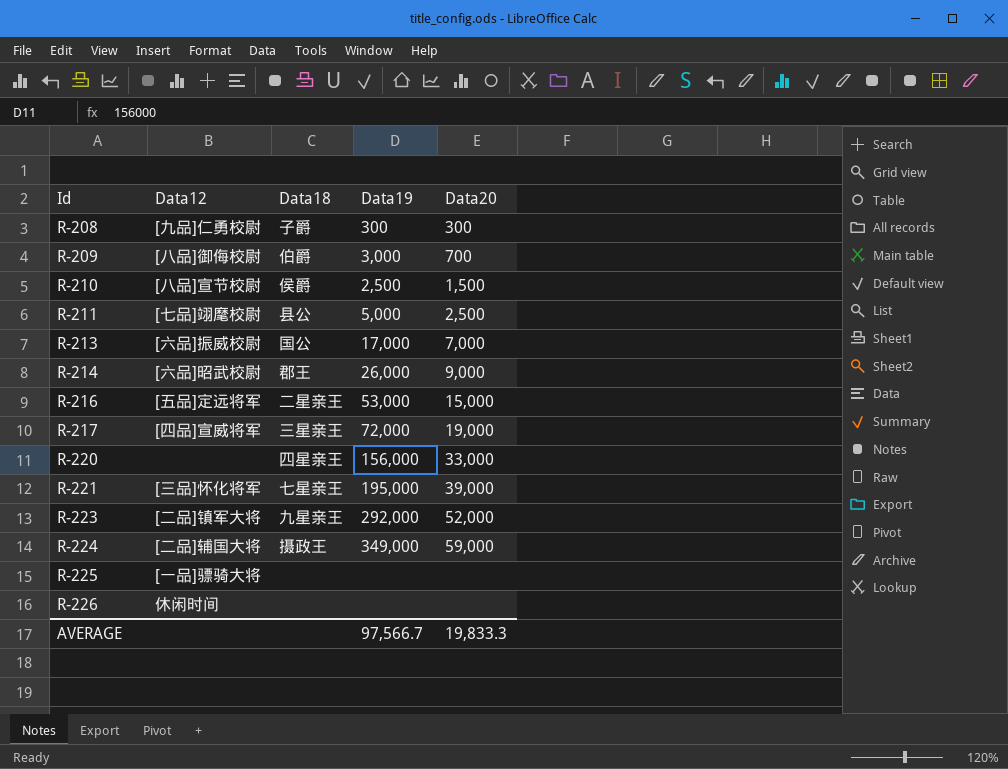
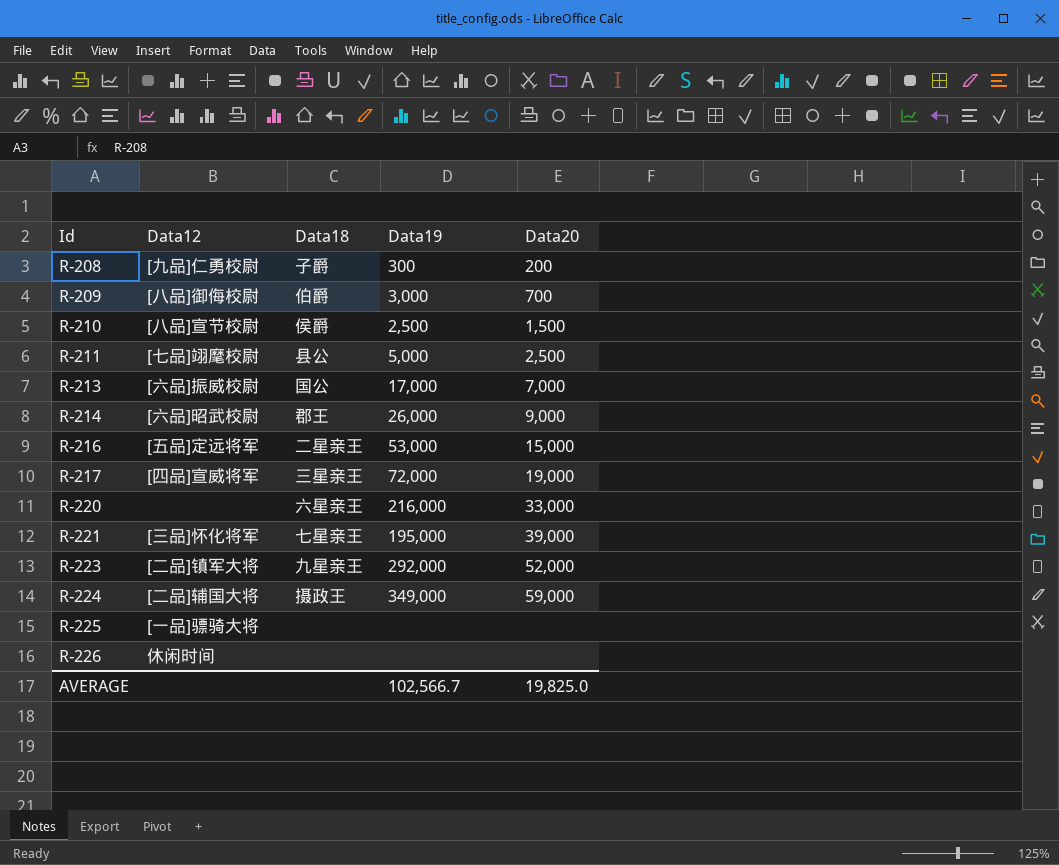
R-208 | Data20: 300 -> 200
R-220 | Data18: 四星亲王 -> 六星亲王
R-220 | Data19: 156,000 -> 216,000
AVERAGE | Data19: 97,566.7 -> 102,566.7
AVERAGE | Data20: 19,833.3 -> 19,825.0

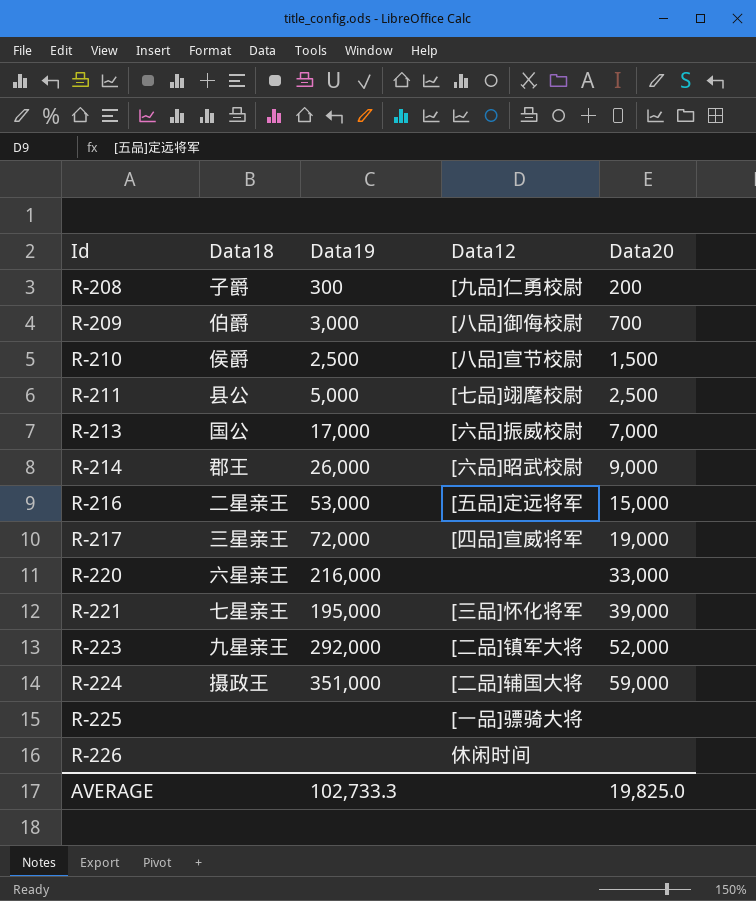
column Data12 | position: 2 -> 4
R-224 | Data19: 349,000 -> 351,000
AVERAGE | Data19: 102,566.7 -> 102,733.3

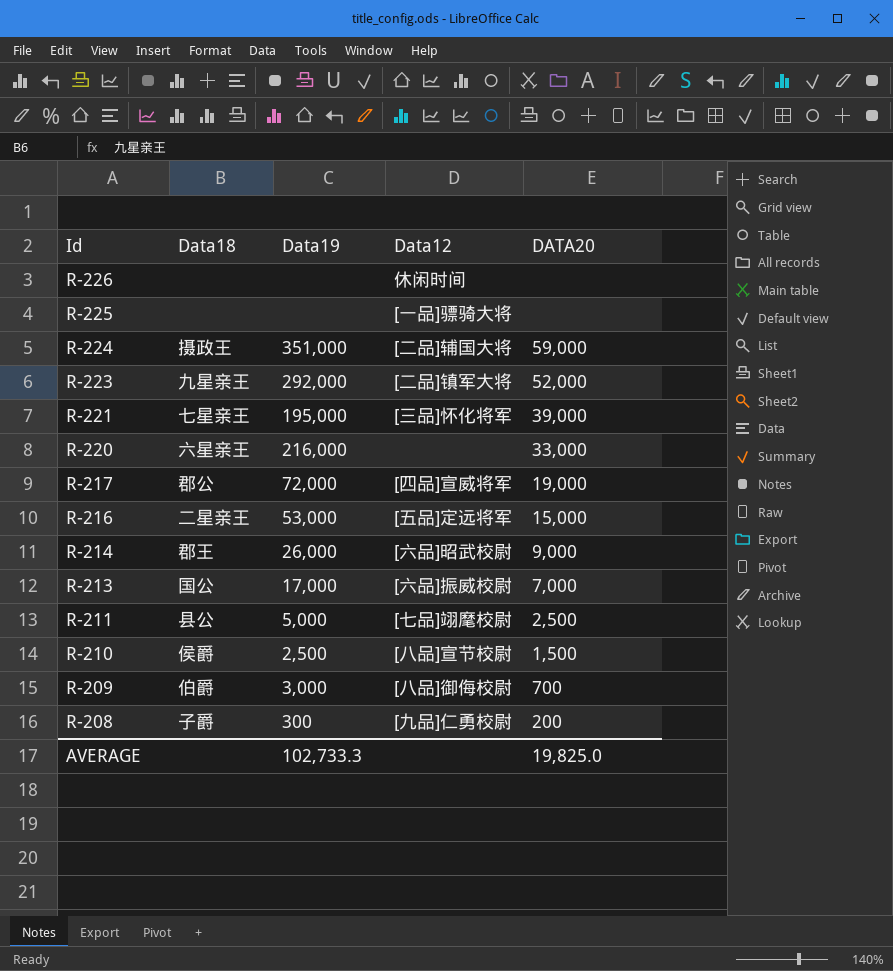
row order: Id ascending -> Id descending
column name: Data20 -> DATA20
R-217 | Data18: 三星亲王 -> 郡公

